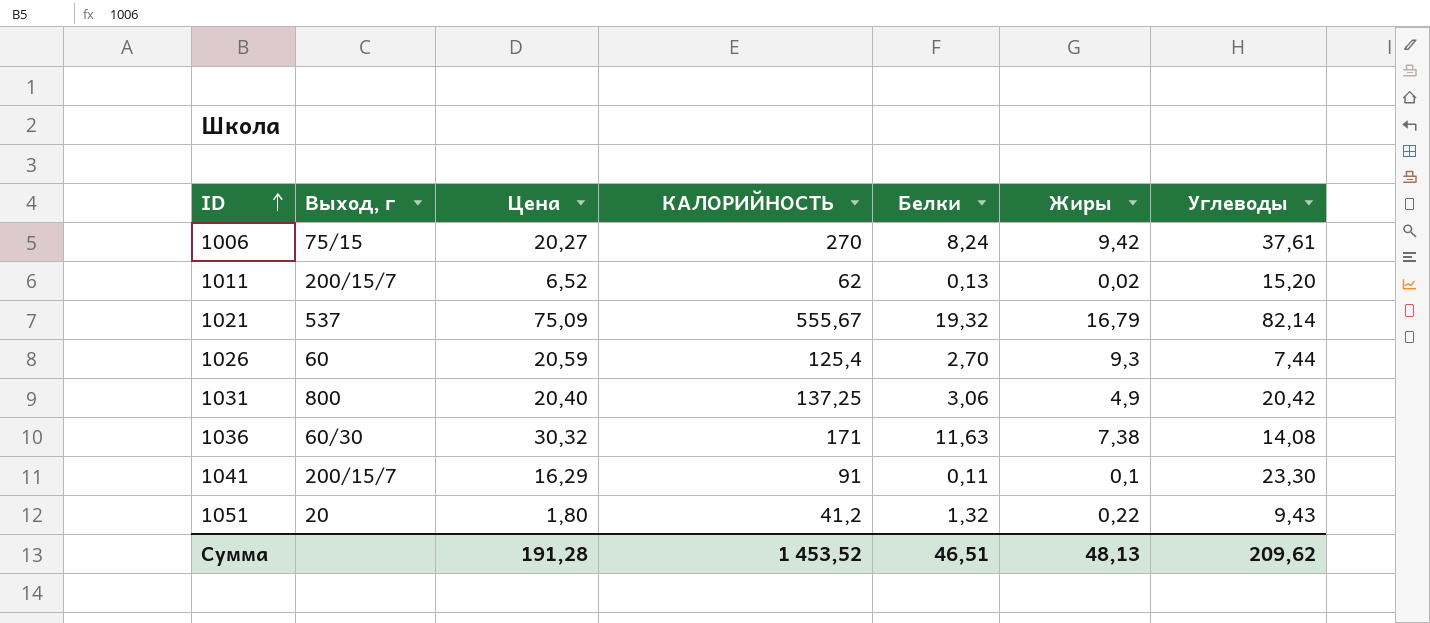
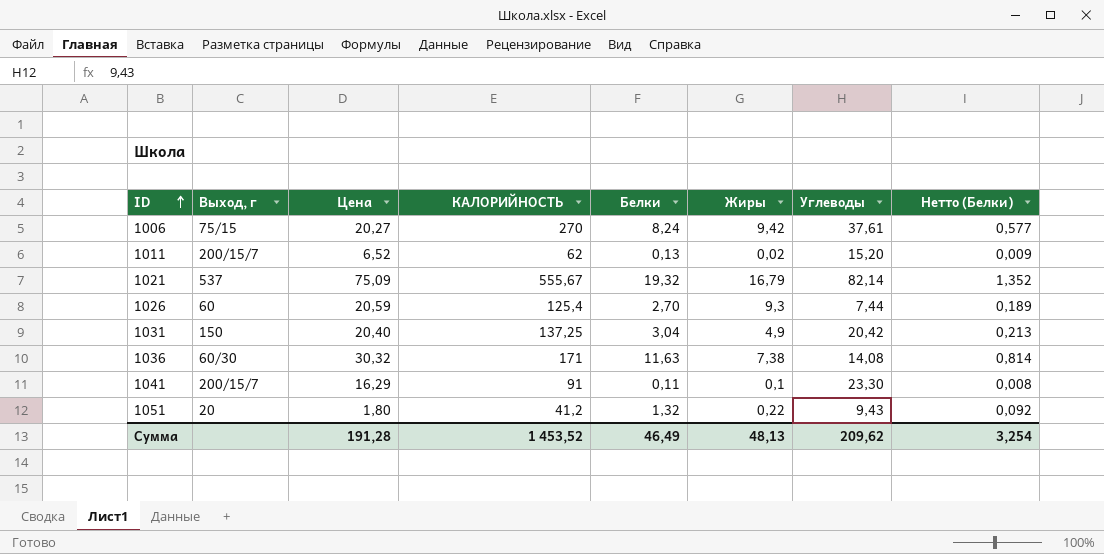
column Нетто (Белки) | formula: none -> [Белки] * 0,07
1031 | Выход, г: 800 -> 150
1031 | Белки: 3,06 -> 3,04
Сумма | Белки: 46,51 -> 46,49

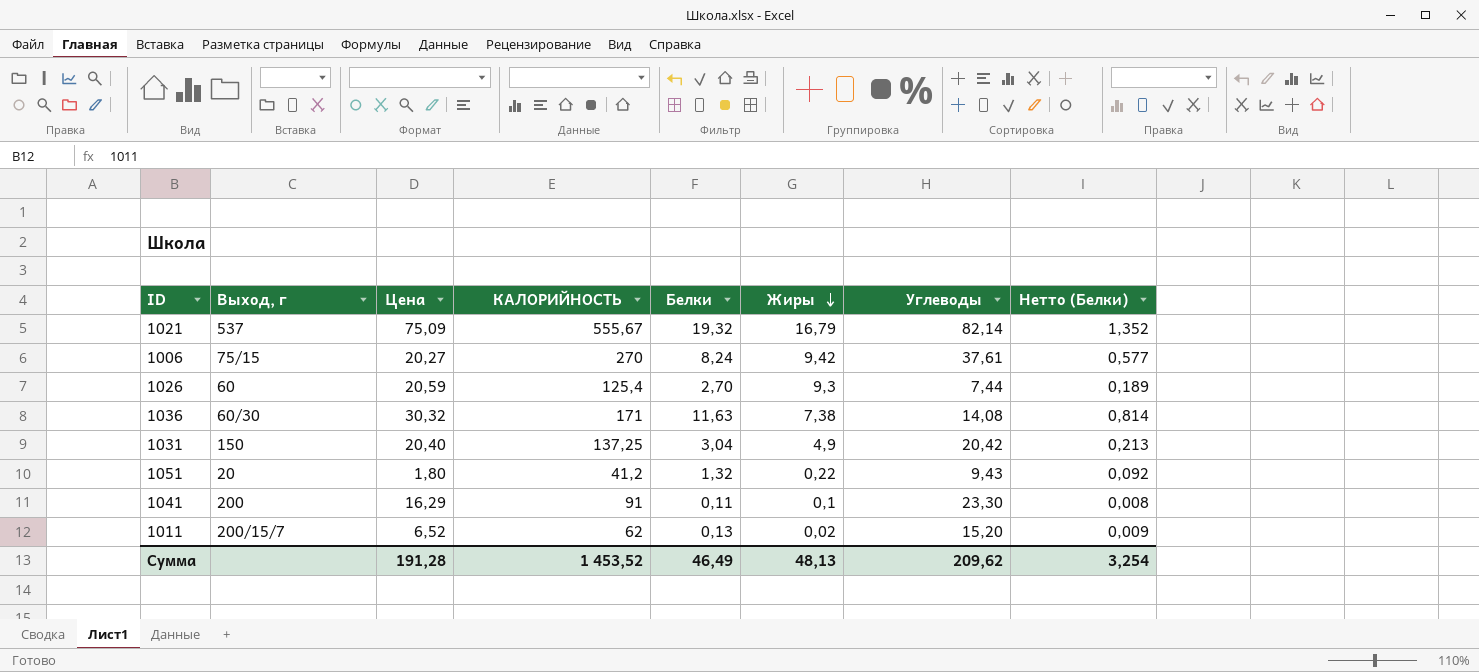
row order: ID ascending -> Жиры descending
1041 | Выход, г: 200/15/7 -> 200

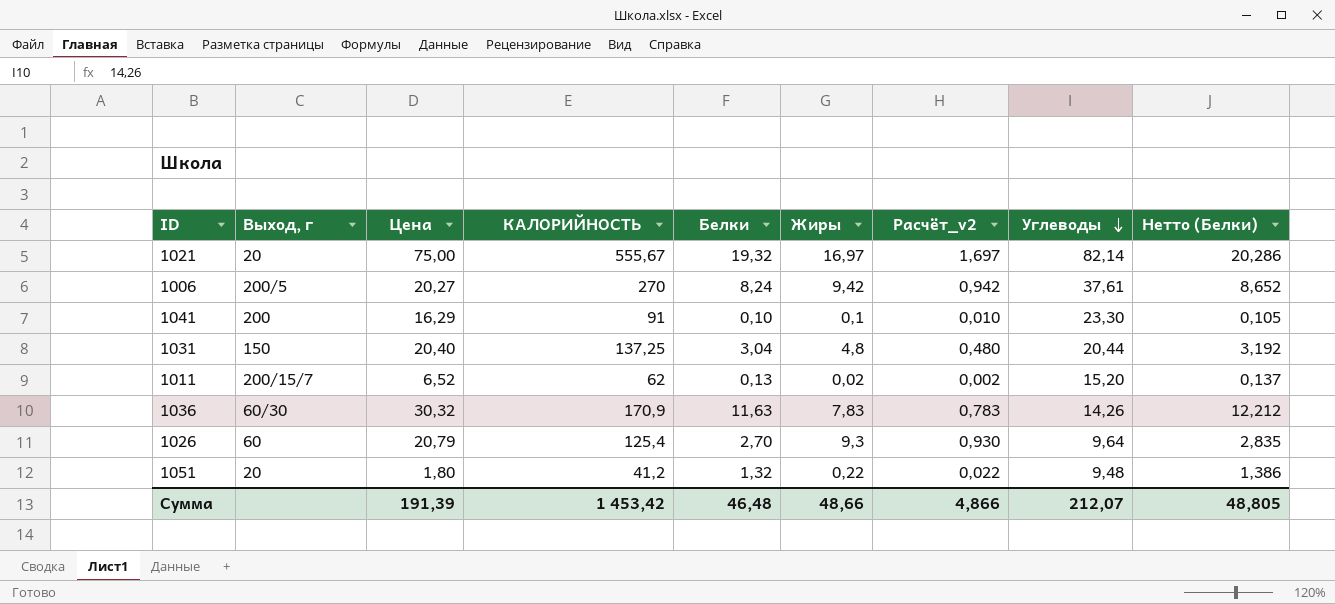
row order: Жиры descending -> Углеводы descending
column Расчёт_v2 | formula: none -> [Жиры] * 0,1
column Нетто (Белки) | formula: [Белки] * 0,07 -> [Белки] * 1,05
1021 | Выход, г: 537 -> 20
1021 | Цена: 75,09 -> 75,00
1021 | Жиры: 16,79 -> 16,97
1006 | Выход, г: 75/15 -> 200/5
1041 | Белки: 0,11 -> 0,10
1031 | Жиры: 4,9 -> 4,8
1031 | Углеводы: 20,42 -> 20,44
1036 | КАЛОРИЙНОСТЬ: 171 -> 170,9
1036 | Жиры: 7,38 -> 7,83
1036 | Углеводы: 14,08 -> 14,26
1026 | Цена: 20,59 -> 20,79
1026 | Углеводы: 7,44 -> 9,64
1051 | Углеводы: 9,43 -> 9,48
Сумма | Цена: 191,28 -> 191,39
Сумма | КАЛОРИЙНОСТЬ: 1 453,52 -> 1 453,42
Сумма | Белки: 46,49 -> 46,48
Сумма | Жиры: 48,13 -> 48,66
Сумма | Углеводы: 209,62 -> 212,07
Сумма | Нетто (Белки): 3,254 -> 48,805

